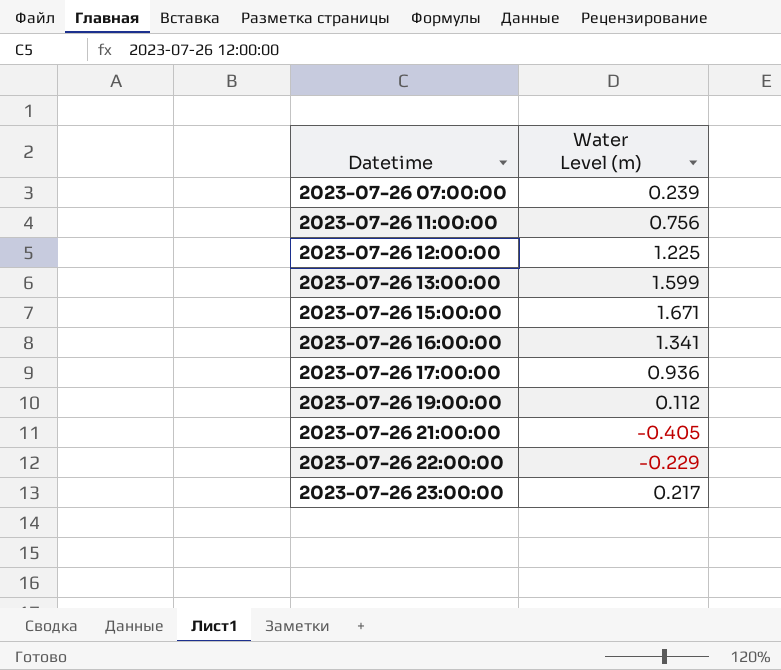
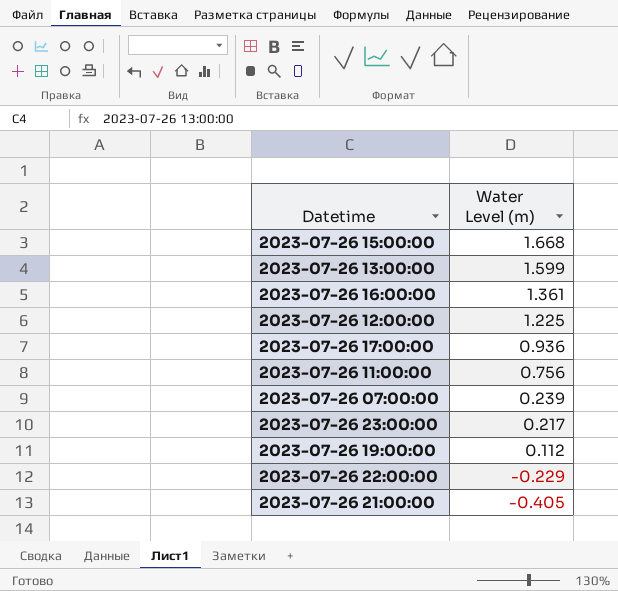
row order: Datetime ascending -> Water Level (m) descending
2023-07-26 15:00:00 | Water Level (m): 1.671 -> 1.668
2023-07-26 16:00:00 | Water Level (m): 1.341 -> 1.361

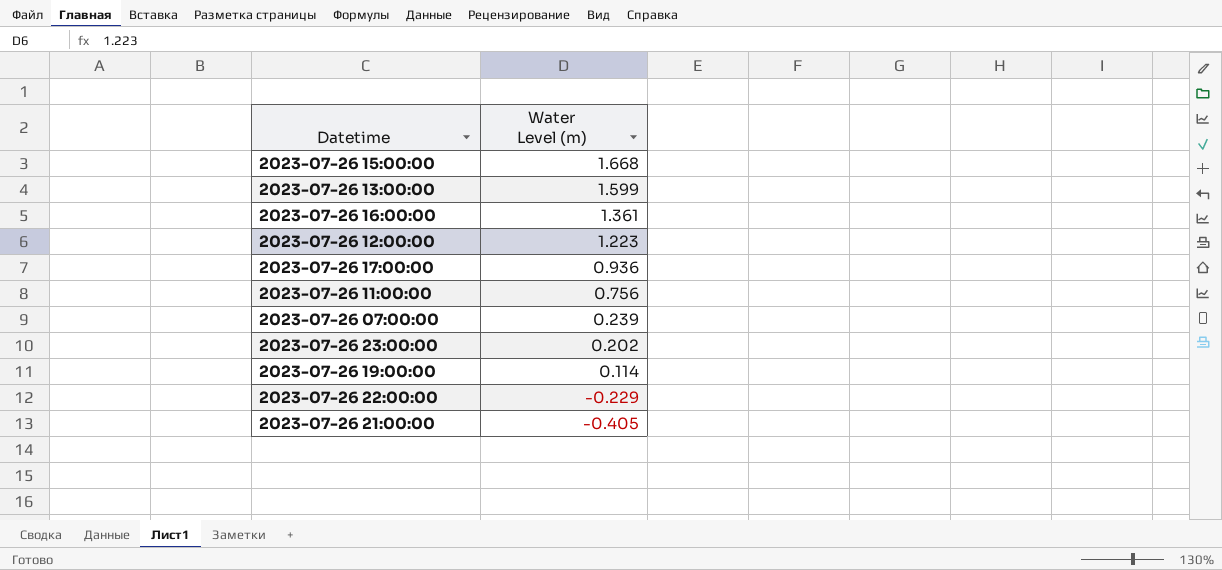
2023-07-26 12:00:00 | Water Level (m): 1.225 -> 1.223
2023-07-26 23:00:00 | Water Level (m): 0.217 -> 0.202
2023-07-26 19:00:00 | Water Level (m): 0.112 -> 0.114

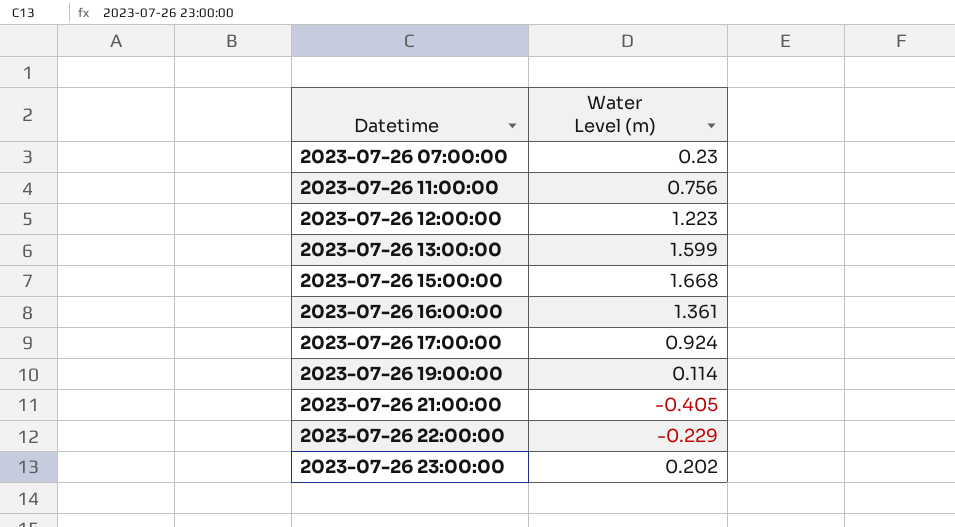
row order: Water Level (m) descending -> Datetime ascending
2023-07-26 07:00:00 | Water Level (m): 0.239 -> 0.23
2023-07-26 17:00:00 | Water Level (m): 0.936 -> 0.924

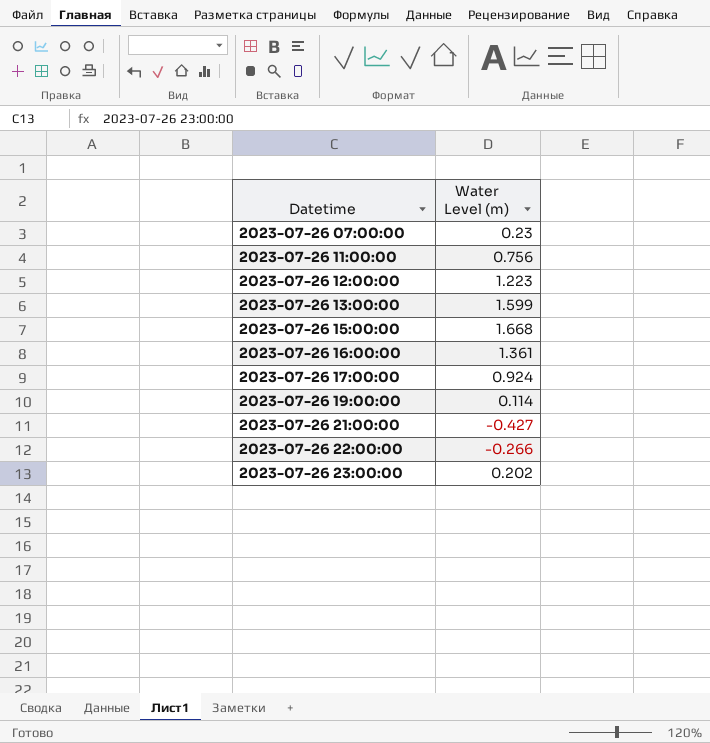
2023-07-26 21:00:00 | Water Level (m): -0.405 -> -0.427
2023-07-26 22:00:00 | Water Level (m): -0.229 -> -0.266

